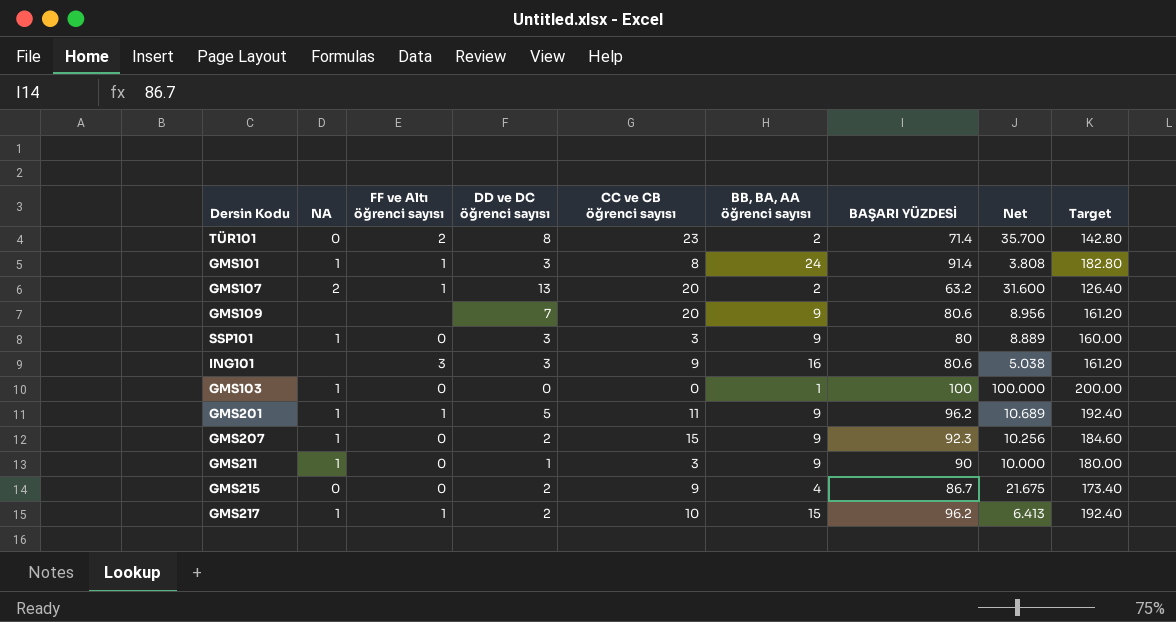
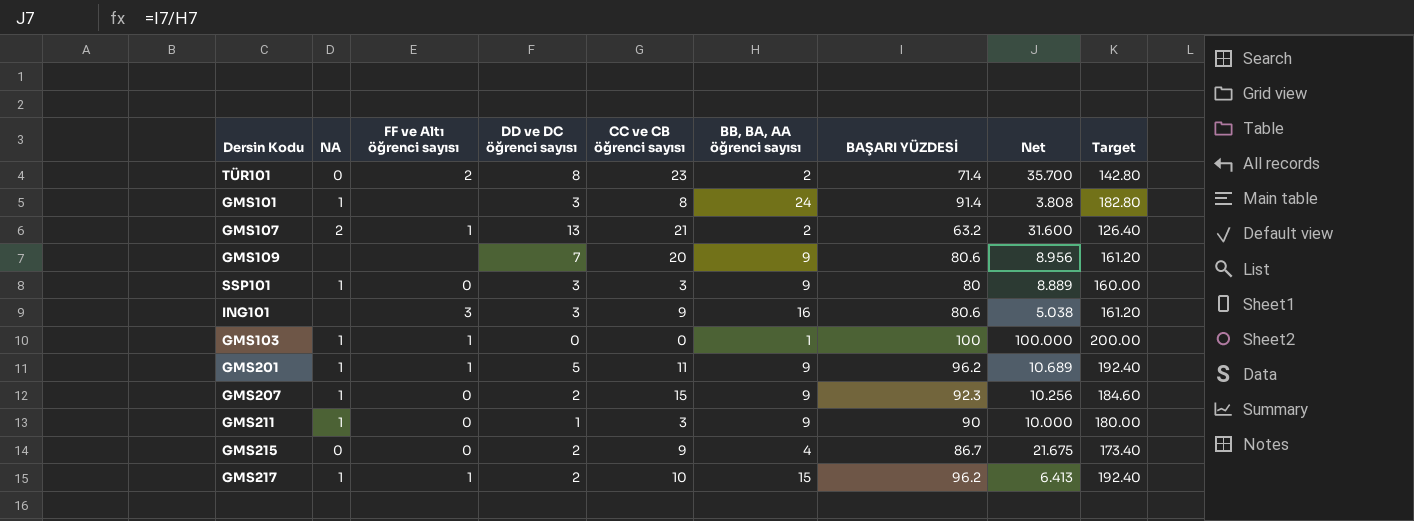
GMS101 | FF ve Altı öğrenci sayısı: 1 -> none
GMS107 | CC ve CB öğrenci sayısı: 20 -> 21
GMS103 | FF ve Altı öğrenci sayısı: 0 -> 1

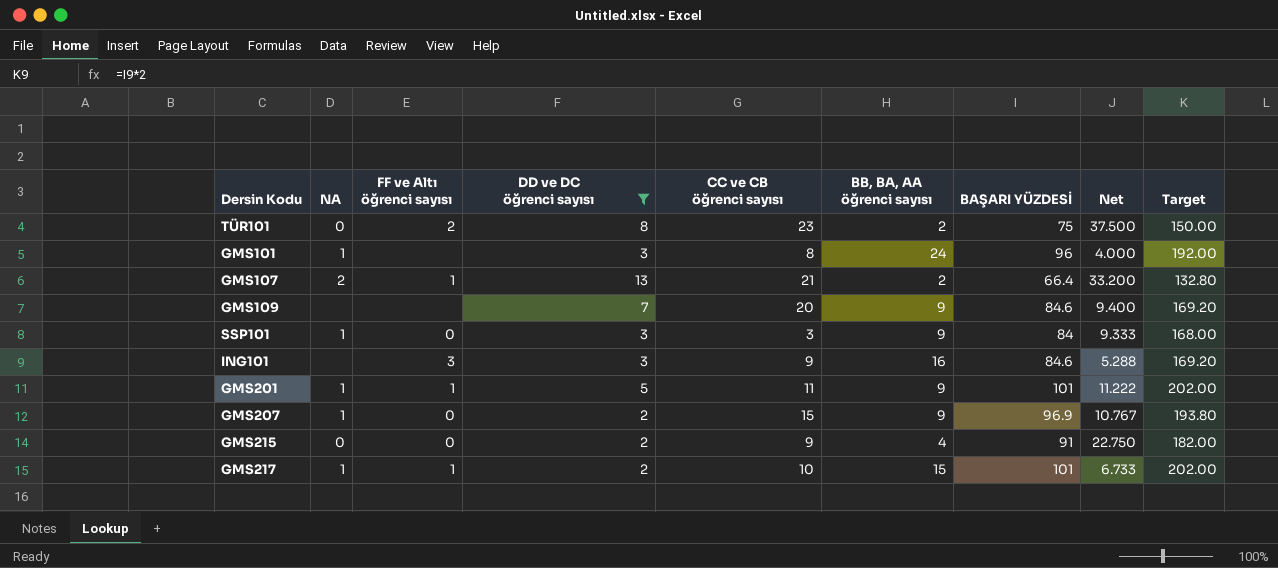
filter: none -> DD ve DC öğrenci sayısı >= 2
TÜR101 | BAŞARI YÜZDESİ: 71.4 -> 75
TÜR101 | Net: 35.700 -> 37.500
TÜR101 | Target: 142.80 -> 150.00
GMS101 | BAŞARI YÜZDESİ: 91.4 -> 96
GMS101 | Net: 3.808 -> 4.000
GMS101 | Target: 182.80 -> 192.00
GMS107 | BAŞARI YÜZDESİ: 63.2 -> 66.4
GMS107 | Net: 31.600 -> 33.200
GMS107 | Target: 126.40 -> 132.80
GMS109 | BAŞARI YÜZDESİ: 80.6 -> 84.6
GMS109 | Net: 8.956 -> 9.400
GMS109 | Target: 161.20 -> 169.20
SSP101 | BAŞARI YÜZDESİ: 80 -> 84
SSP101 | Net: 8.889 -> 9.333
SSP101 | Target: 160.00 -> 168.00
ING101 | BAŞARI YÜZDESİ: 80.6 -> 84.6
ING101 | Net: 5.038 -> 5.288
ING101 | Target: 161.20 -> 169.20
GMS201 | BAŞARI YÜZDESİ: 96.2 -> 101
GMS201 | Net: 10.689 -> 11.222
GMS201 | Target: 192.40 -> 202.00
GMS207 | BAŞARI YÜZDESİ: 92.3 -> 96.9
GMS207 | Net: 10.256 -> 10.767
GMS207 | Target: 184.60 -> 193.80
GMS215 | BAŞARI YÜZDESİ: 86.7 -> 91
GMS215 | Net: 21.675 -> 22.750
GMS215 | Target: 173.40 -> 182.00
GMS217 | BAŞARI YÜZDESİ: 96.2 -> 101
GMS217 | Net: 6.413 -> 6.733
GMS217 | Target: 192.40 -> 202.00

